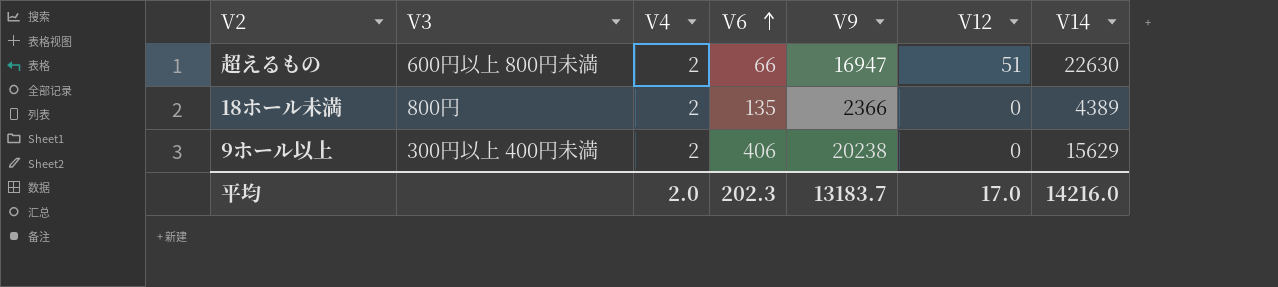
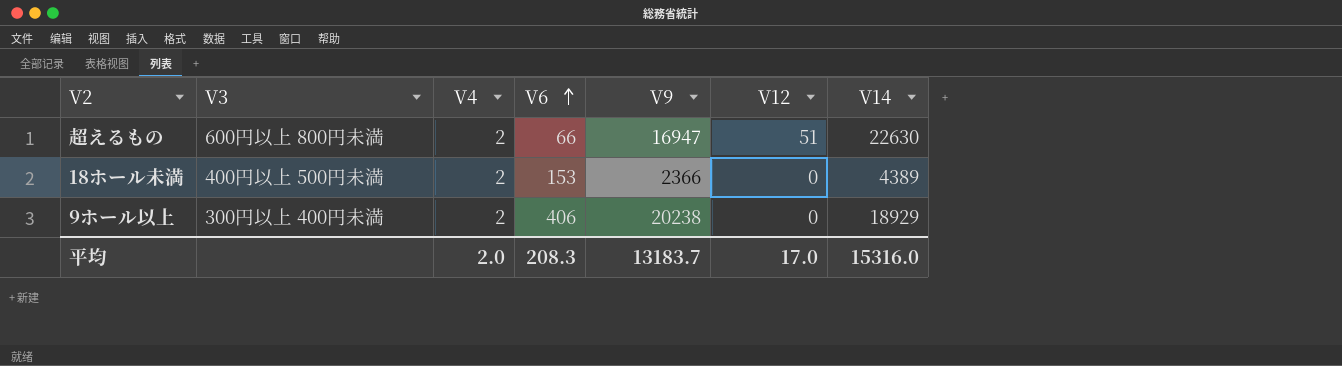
18ホール未満 | V3: 800円 -> 400円以上 500円未満
18ホール未満 | V6: 135 -> 153
9ホール以上 | V14: 15629 -> 18929
平均 | V6: 202.3 -> 208.3
平均 | V14: 14216.0 -> 15316.0

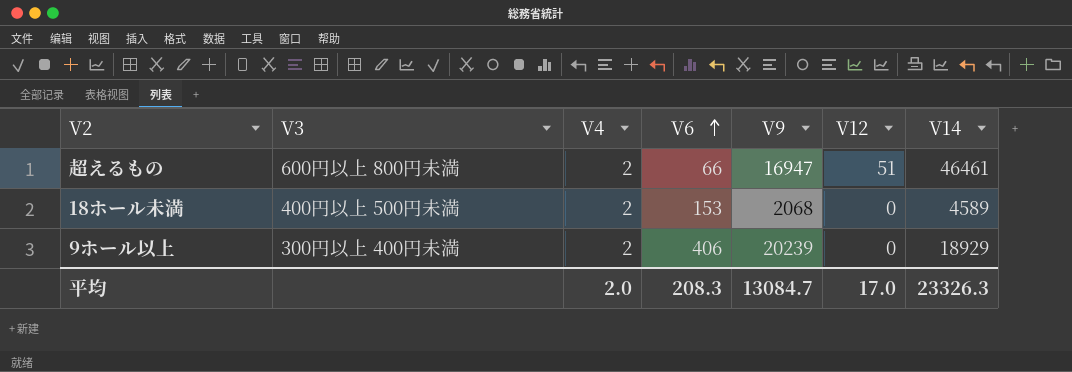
超えるもの | V14: 22630 -> 46461
18ホール未満 | V9: 2366 -> 2068
18ホール未満 | V14: 4389 -> 4589
9ホール以上 | V9: 20238 -> 20239
平均 | V9: 13183.7 -> 13084.7
平均 | V14: 15316.0 -> 23326.3

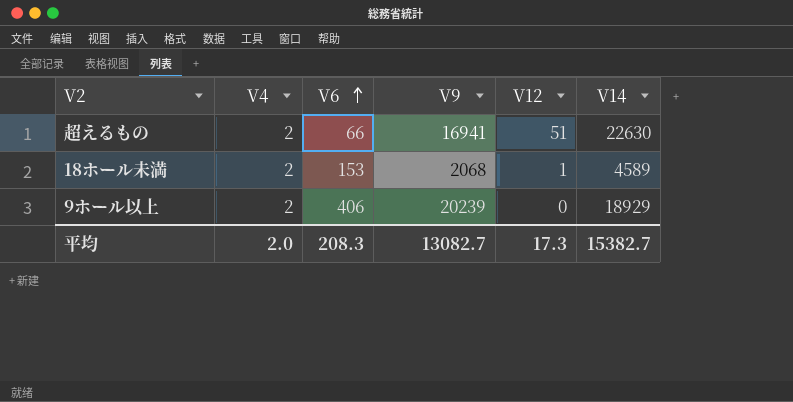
column V3 | position: 2 -> none
超えるもの | V9: 16947 -> 16941
超えるもの | V14: 46461 -> 22630
18ホール未満 | V12: 0 -> 1
平均 | V9: 13084.7 -> 13082.7
平均 | V12: 17.0 -> 17.3
平均 | V14: 23326.3 -> 15382.7

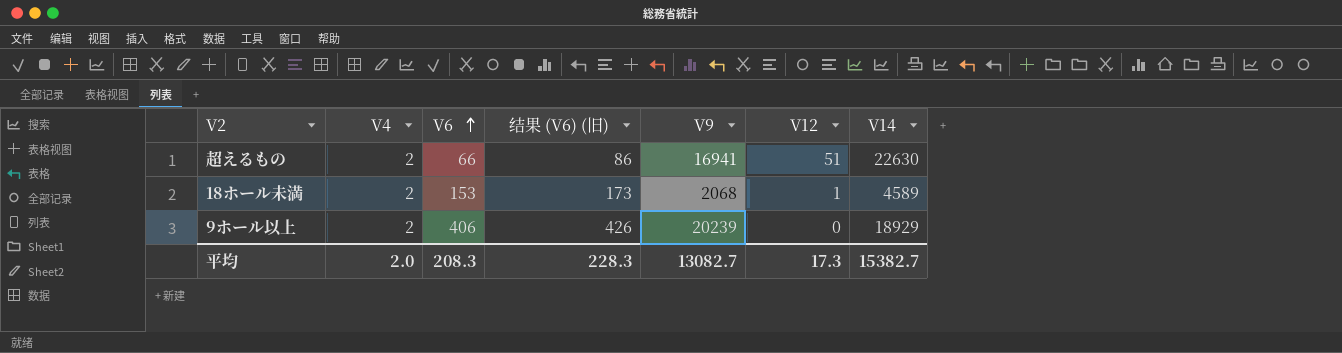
column 结果 (V6) (旧) | formula: none -> [V6] + 20

